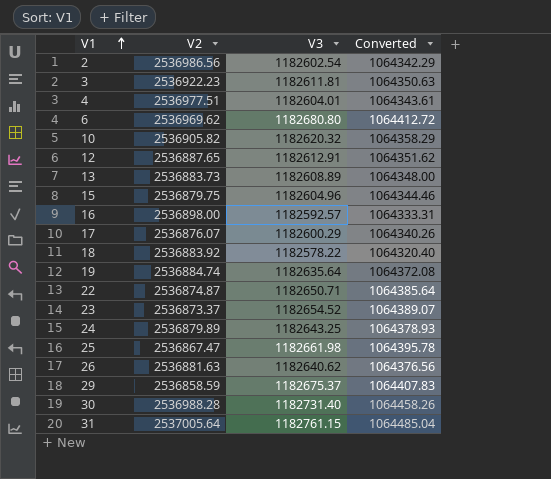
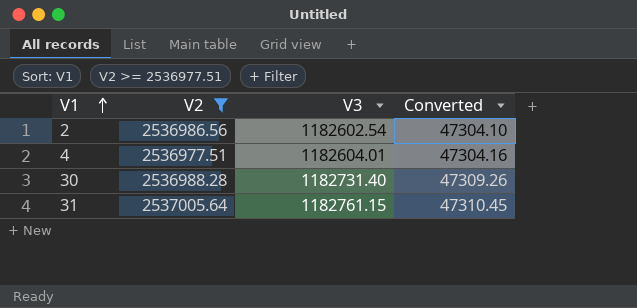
filter: none -> V2 >= 2536977.51
column Converted | formula: [V3] * 0.9 -> [V3] * 0.04

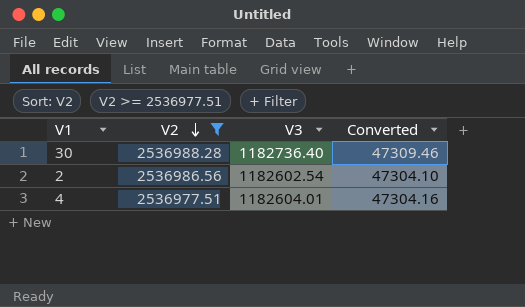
row order: V1 ascending -> V2 descending
row 31: 2537005.64 | 1182761.15 | 47310.45 -> none
30 | V3: 1182731.40 -> 1182736.40
30 | Converted: 47309.26 -> 47309.46

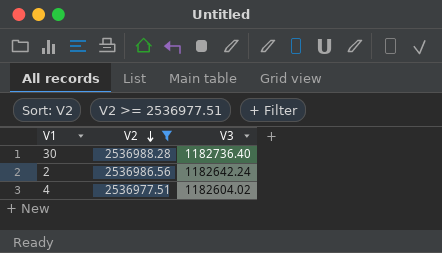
column Converted | formula: [V3] * 0.04 -> none
2 | V3: 1182602.54 -> 1182642.24
4 | V3: 1182604.01 -> 1182604.02

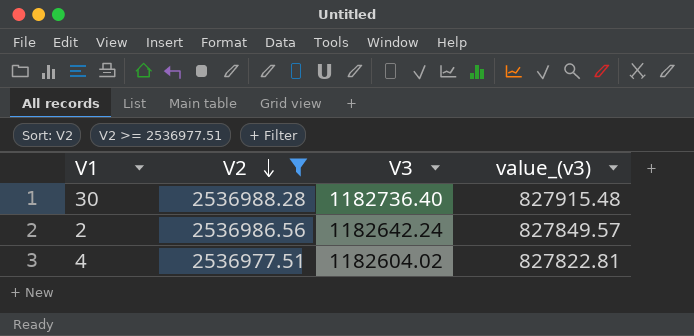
column value_(v3) | formula: none -> [V3] * 0.7

